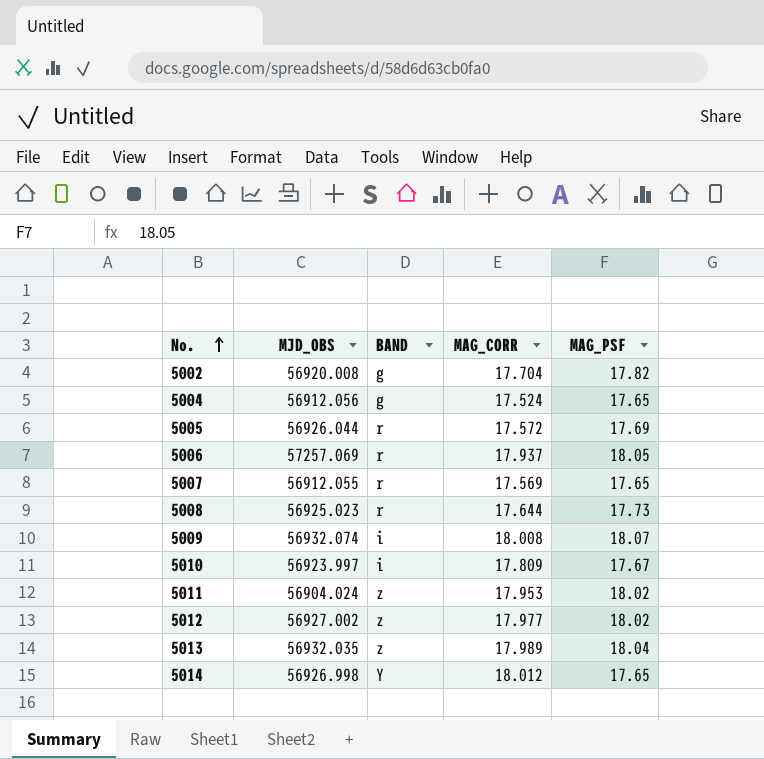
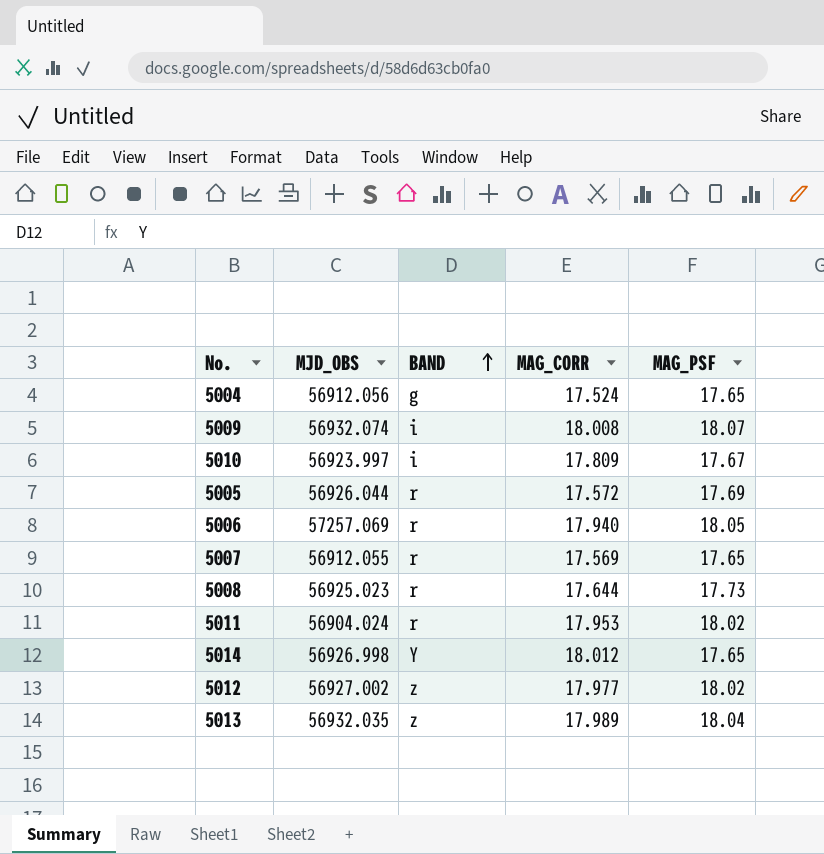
row order: No. ascending -> BAND ascending
row 5002: 56920.008 | g | 17.704 | 17.82 -> none
5006 | MAG_CORR: 17.937 -> 17.940
5011 | BAND: z -> r

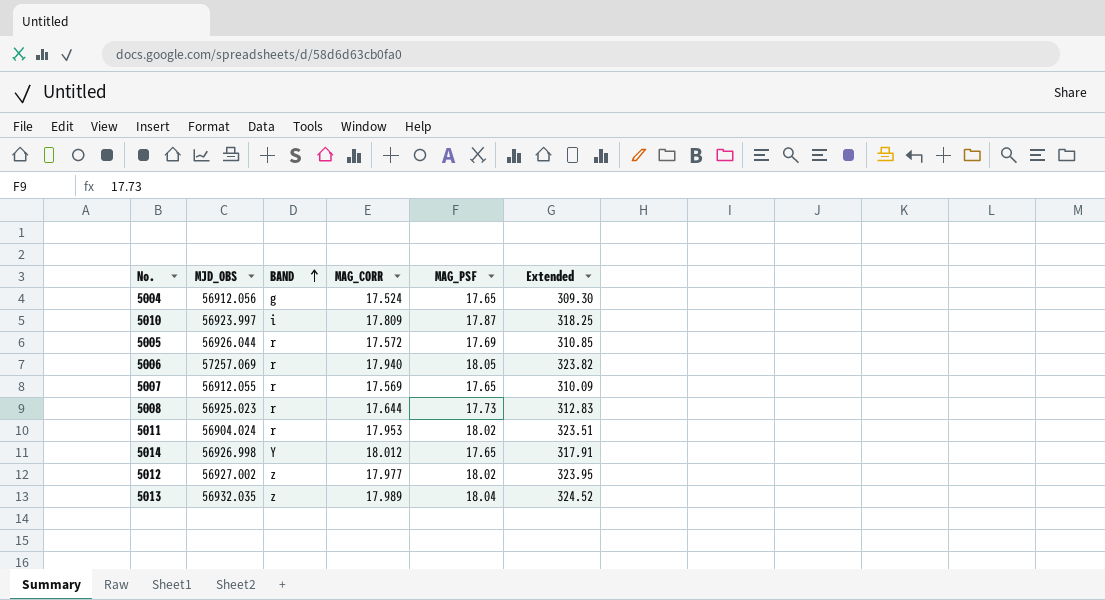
column Extended | formula: none -> [MAG_CORR] * [MAG_PSF]
row 5009: 56932.074 | i | 18.008 | 18.07 -> none
5010 | MAG_PSF: 17.67 -> 17.87

